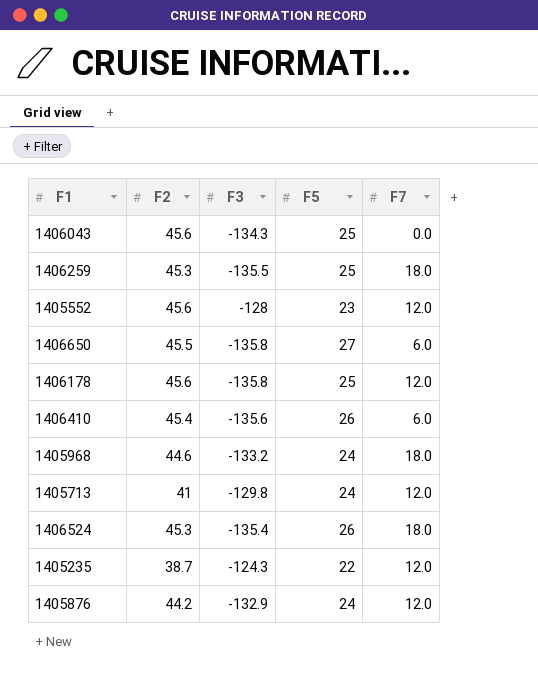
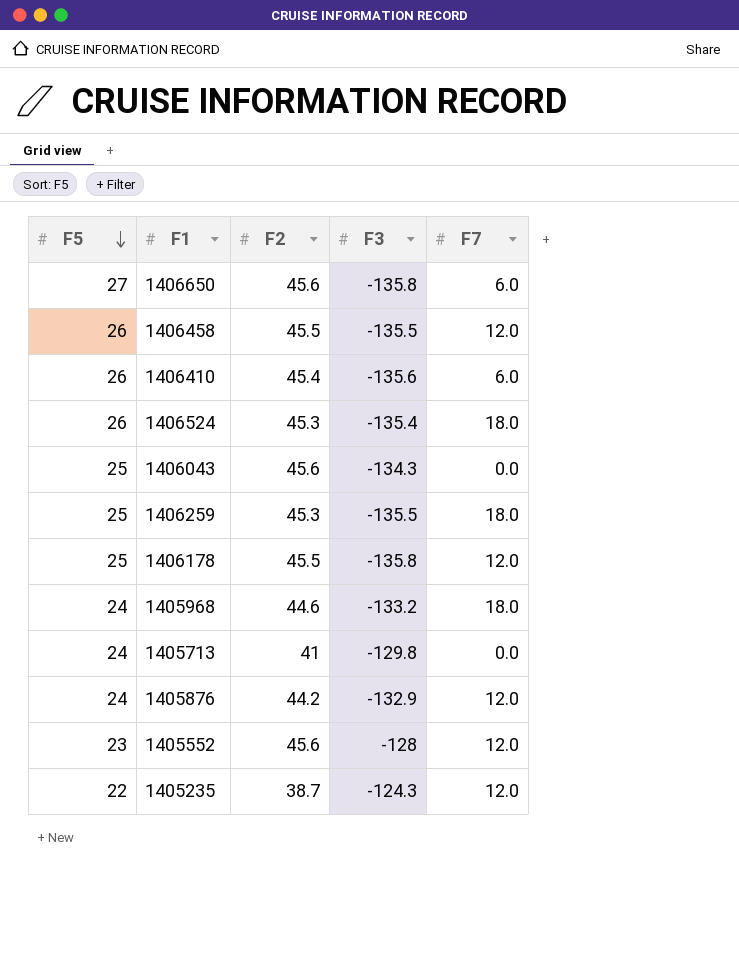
row order: none -> F5 descending
column F5 | position: 4 -> 1
1406650 | F2: 45.5 -> 45.6
row 1406458: none -> 26 | 45.5 | -135.5 | 12.0
1406178 | F2: 45.6 -> 45.5
1405713 | F7: 12.0 -> 0.0

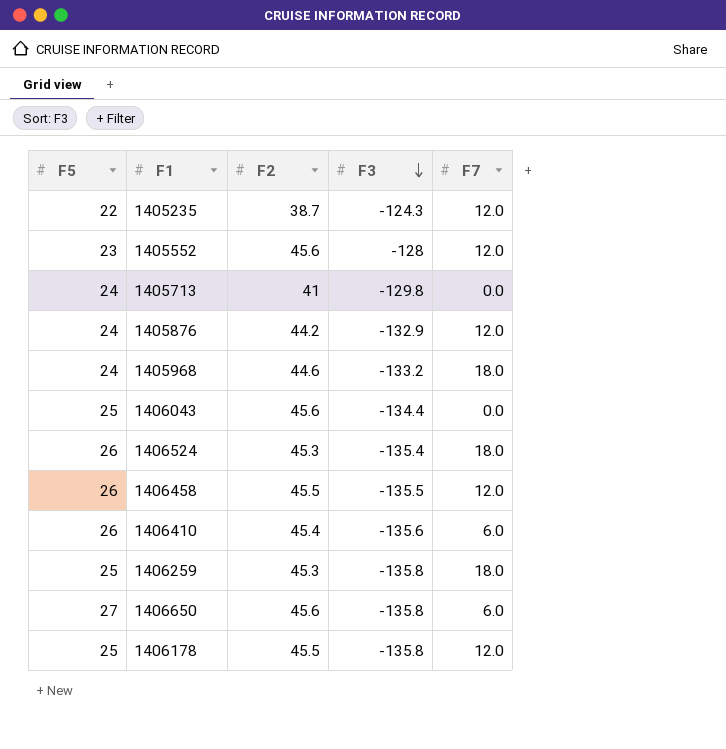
row order: F5 descending -> F3 descending
1406043 | F3: -134.3 -> -134.4
1406259 | F3: -135.5 -> -135.8

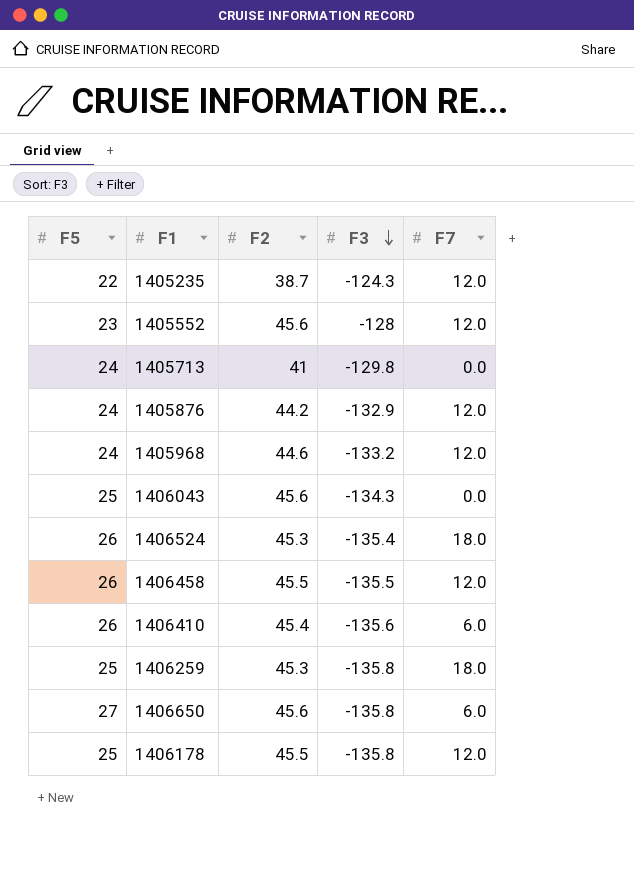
1405968 | F7: 18.0 -> 12.0
1406043 | F3: -134.4 -> -134.3

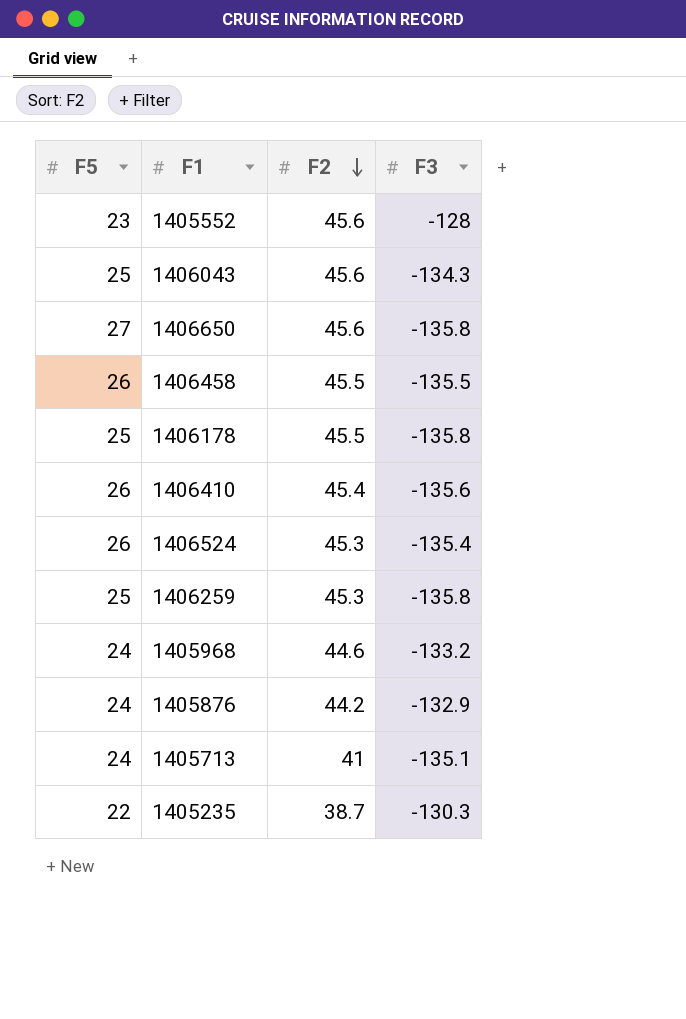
row order: F3 descending -> F2 descending
column F7 | position: 5 -> none
1405713 | F3: -129.8 -> -135.1
1405235 | F3: -124.3 -> -130.3

